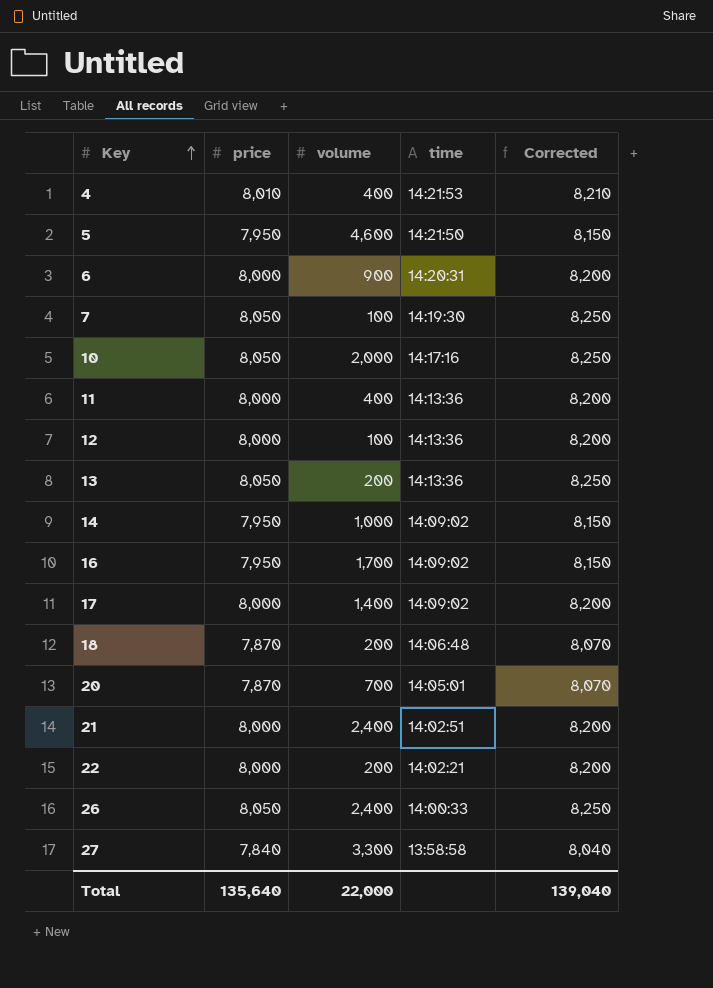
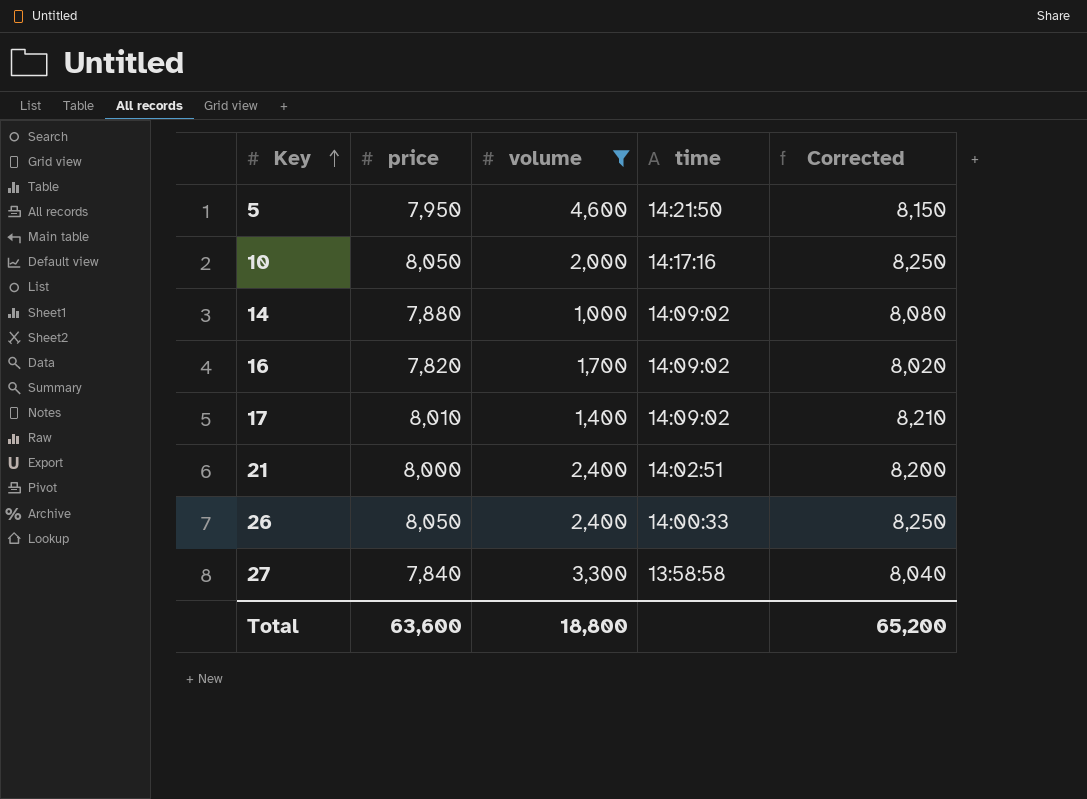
filter: none -> volume >= 1,000
14 | price: 7,950 -> 7,880
14 | Corrected: 8,150 -> 8,080
16 | price: 7,950 -> 7,820
16 | Corrected: 8,150 -> 8,020
17 | price: 8,000 -> 8,010
17 | Corrected: 8,200 -> 8,210
Total | price: 135,640 -> 63,600
Total | volume: 22,000 -> 18,800
Total | Corrected: 139,040 -> 65,200

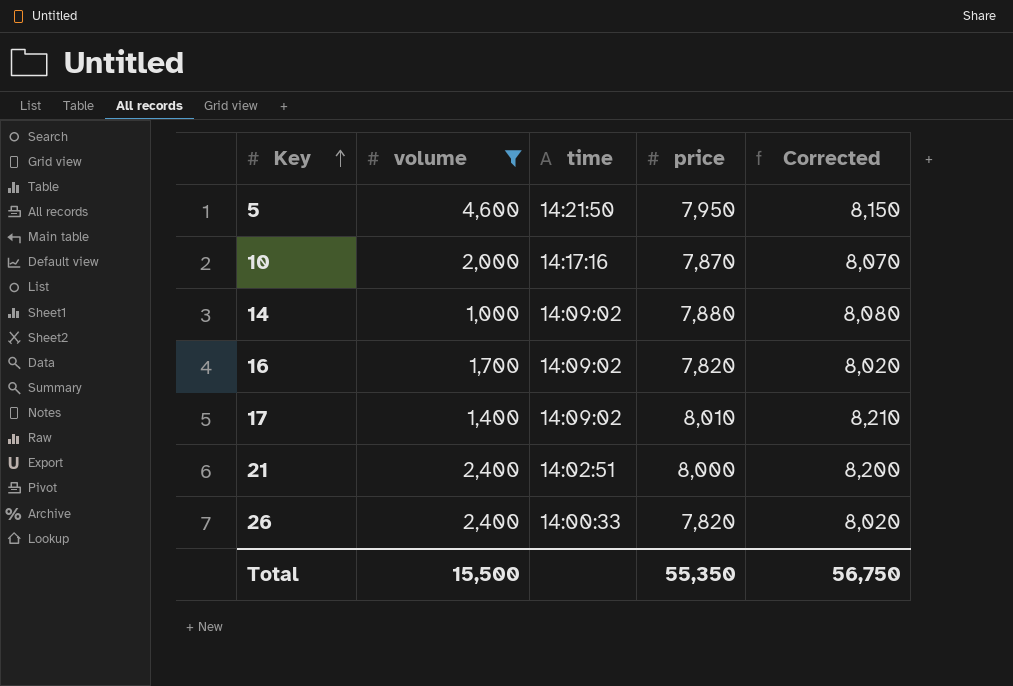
column price | position: 2 -> 4
row 27: 7,840 | 3,300 | 13:58:58 | 8,040 -> none
10 | price: 8,050 -> 7,870
10 | Corrected: 8,250 -> 8,070
26 | price: 8,050 -> 7,820
26 | Corrected: 8,250 -> 8,020
Total | volume: 18,800 -> 15,500
Total | price: 63,600 -> 55,350
Total | Corrected: 65,200 -> 56,750

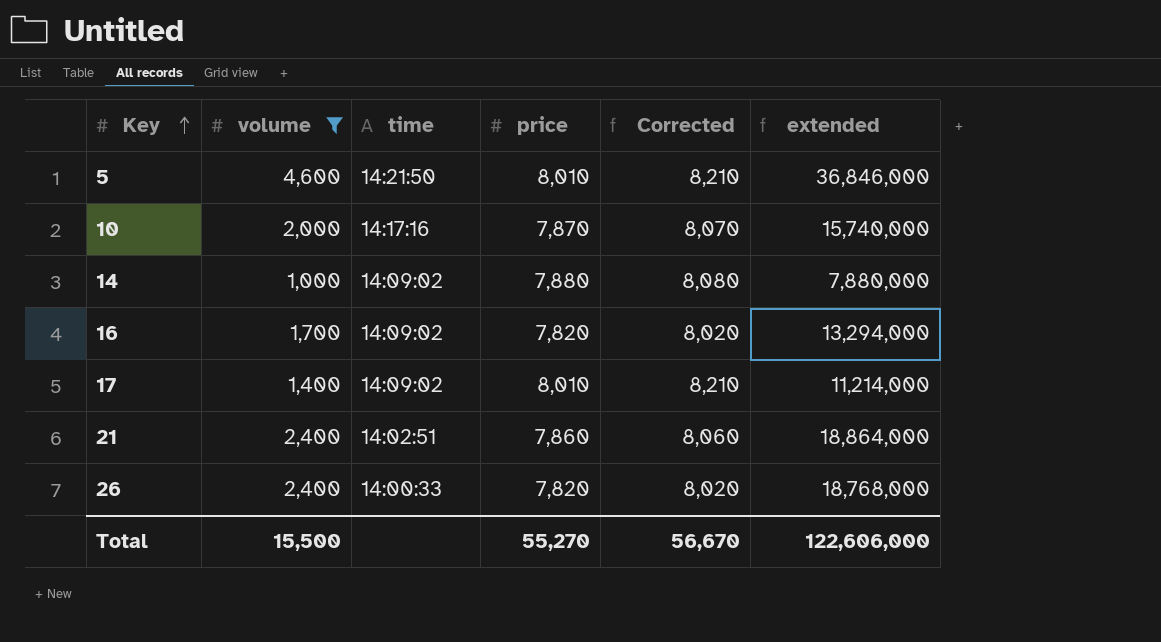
column extended | formula: none -> [volume] * [price]
5 | price: 7,950 -> 8,010
5 | Corrected: 8,150 -> 8,210
21 | price: 8,000 -> 7,860
21 | Corrected: 8,200 -> 8,060
Total | price: 55,350 -> 55,270
Total | Corrected: 56,750 -> 56,670

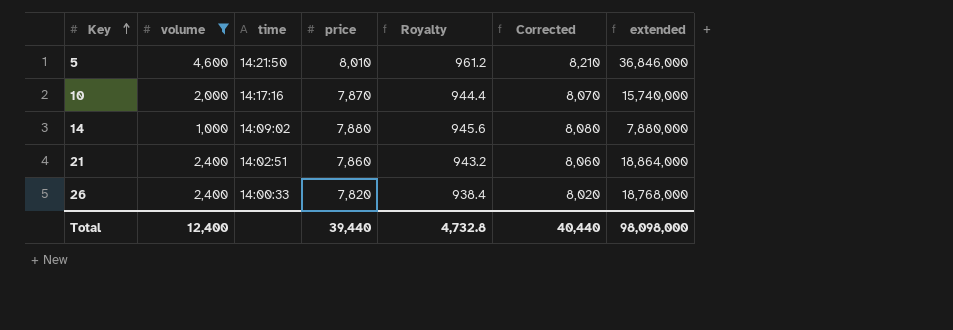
column Royalty | formula: none -> [price] * 0.12
row 16: 1,700 | 14:09:02 | 7,820 | 8,020 | 13,294,000 -> none
row 17: 1,400 | 14:09:02 | 8,010 | 8,210 | 11,214,000 -> none
Total | volume: 15,500 -> 12,400
Total | price: 55,270 -> 39,440
Total | Corrected: 56,670 -> 40,440
Total | extended: 122,606,000 -> 98,098,000

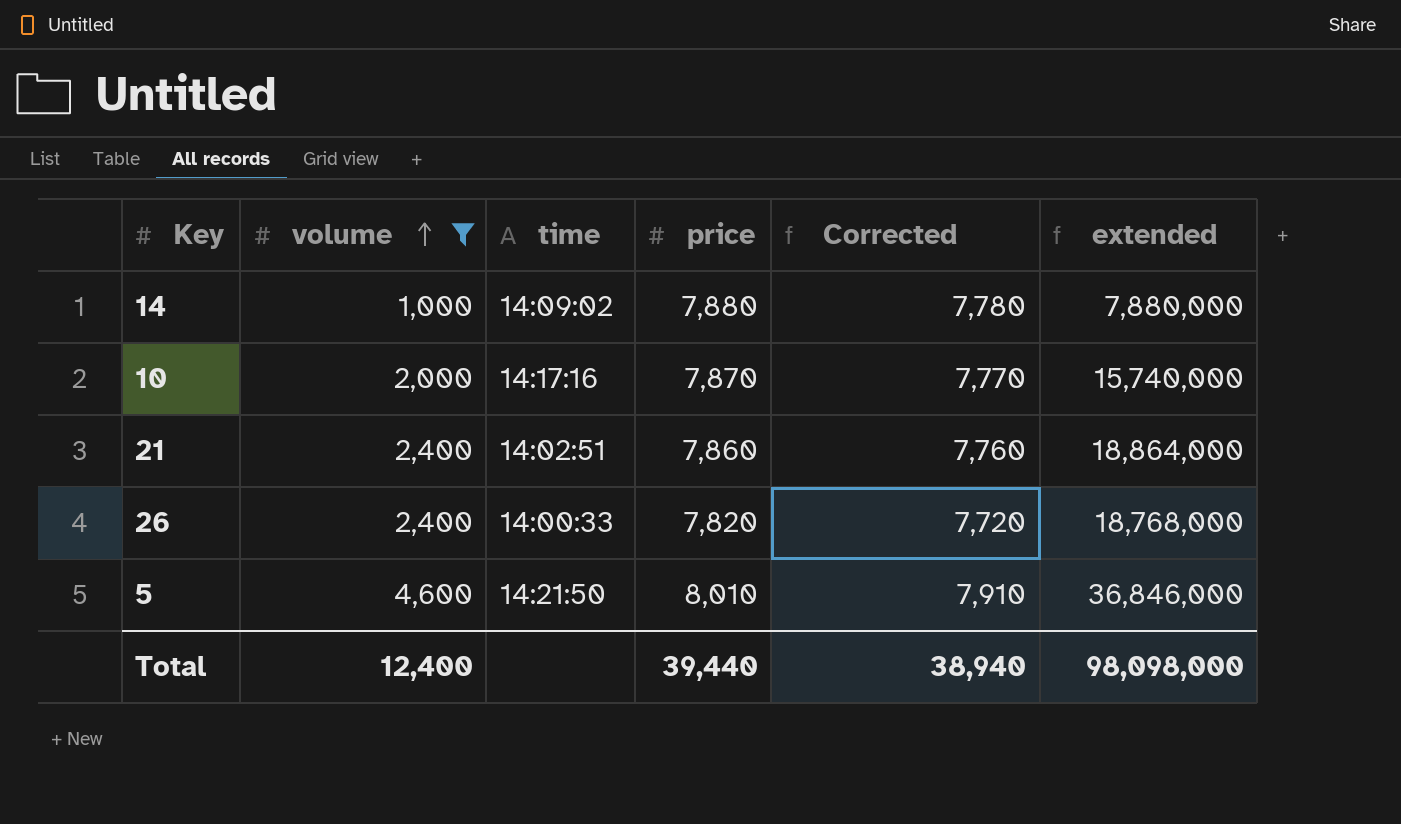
row order: Key ascending -> volume ascending
column Royalty | formula: [price] * 0.12 -> none
column Corrected | formula: [price] + 200 -> [price] - 100
Total | Corrected: 40,440 -> 38,940

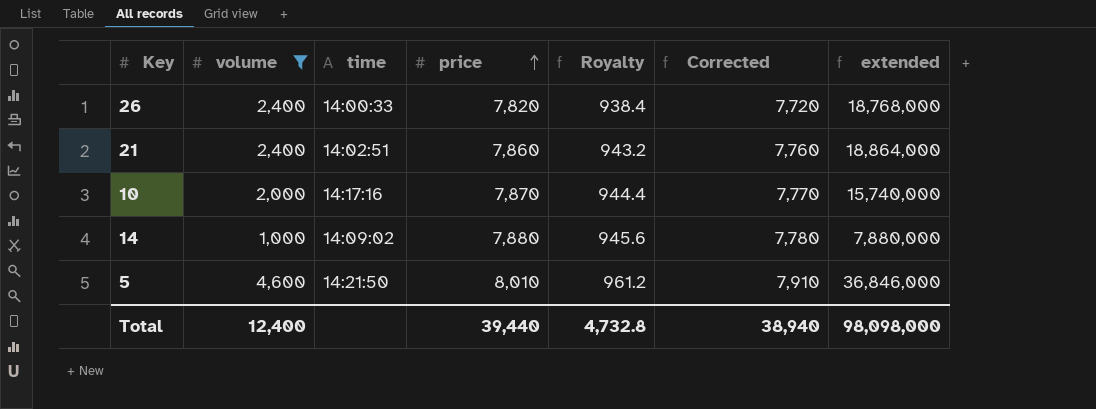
row order: volume ascending -> price ascending
column Royalty | formula: none -> [price] * 0.12

